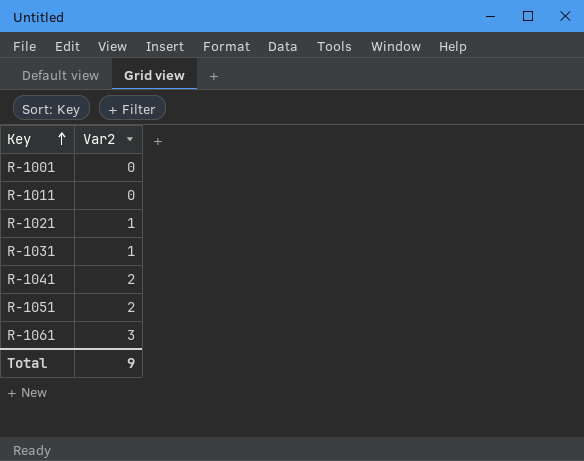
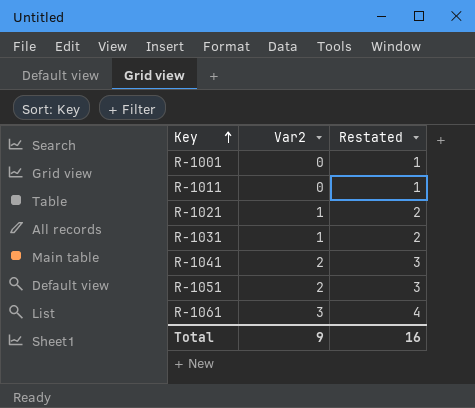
column Restated | formula: none -> [Var2] + 1

